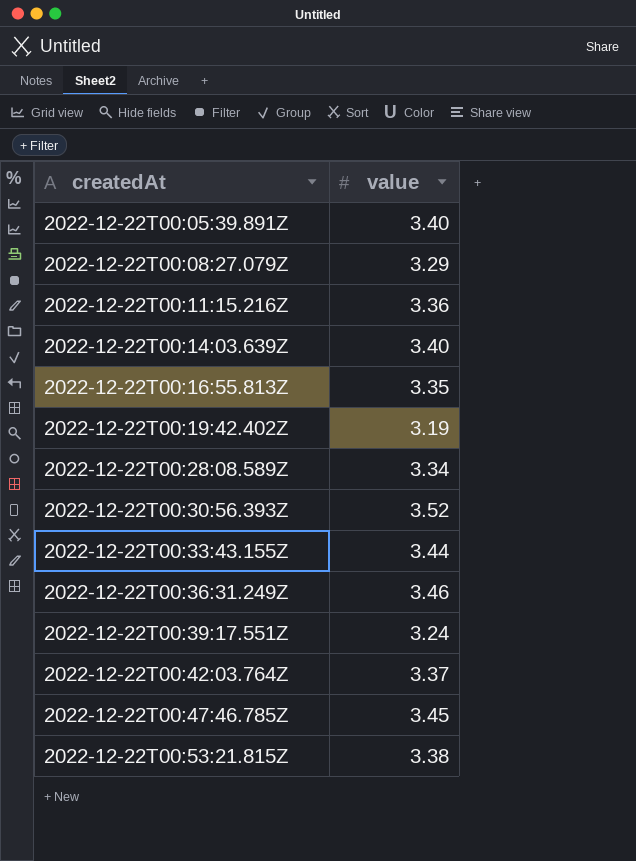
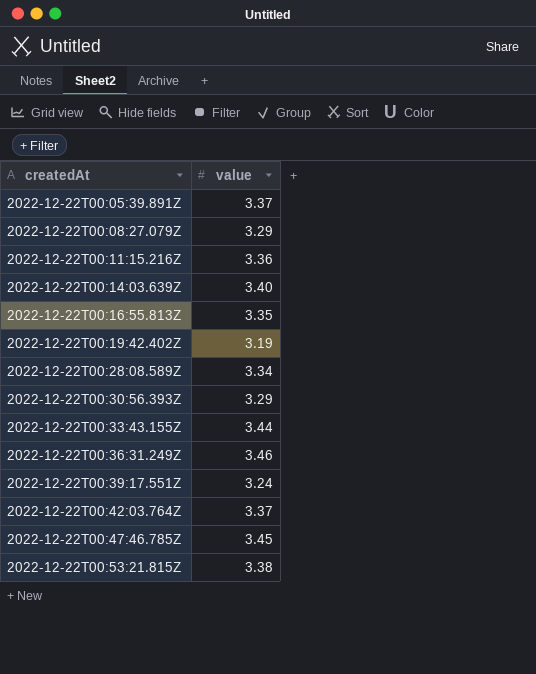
2022-12-22T00:05:39.891Z | value: 3.40 -> 3.37
2022-12-22T00:30:56.393Z | value: 3.52 -> 3.29

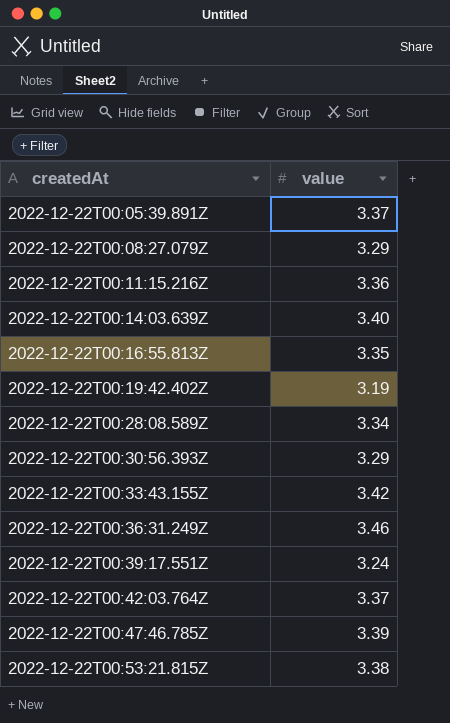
2022-12-22T00:33:43.155Z | value: 3.44 -> 3.42
2022-12-22T00:47:46.785Z | value: 3.45 -> 3.39

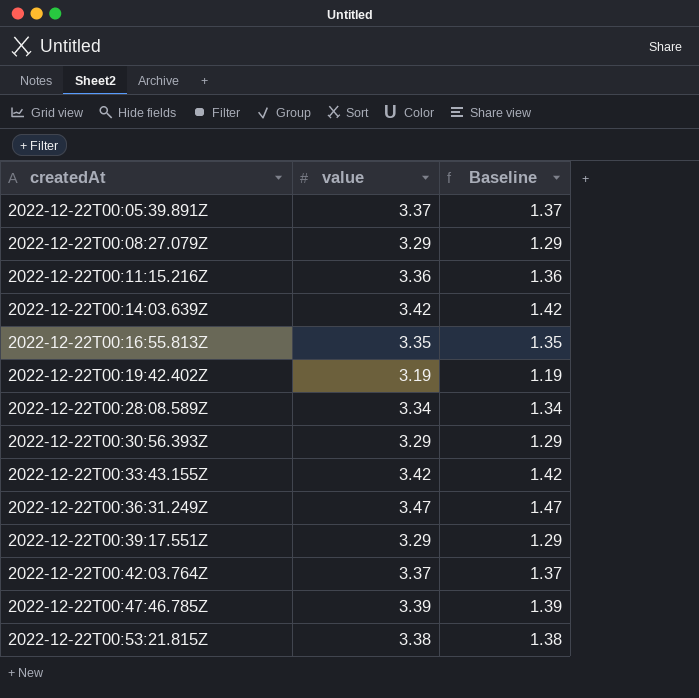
column Baseline | formula: none -> [value] - 2
2022-12-22T00:14:03.639Z | value: 3.40 -> 3.42
2022-12-22T00:36:31.249Z | value: 3.46 -> 3.47
2022-12-22T00:39:17.551Z | value: 3.24 -> 3.29

